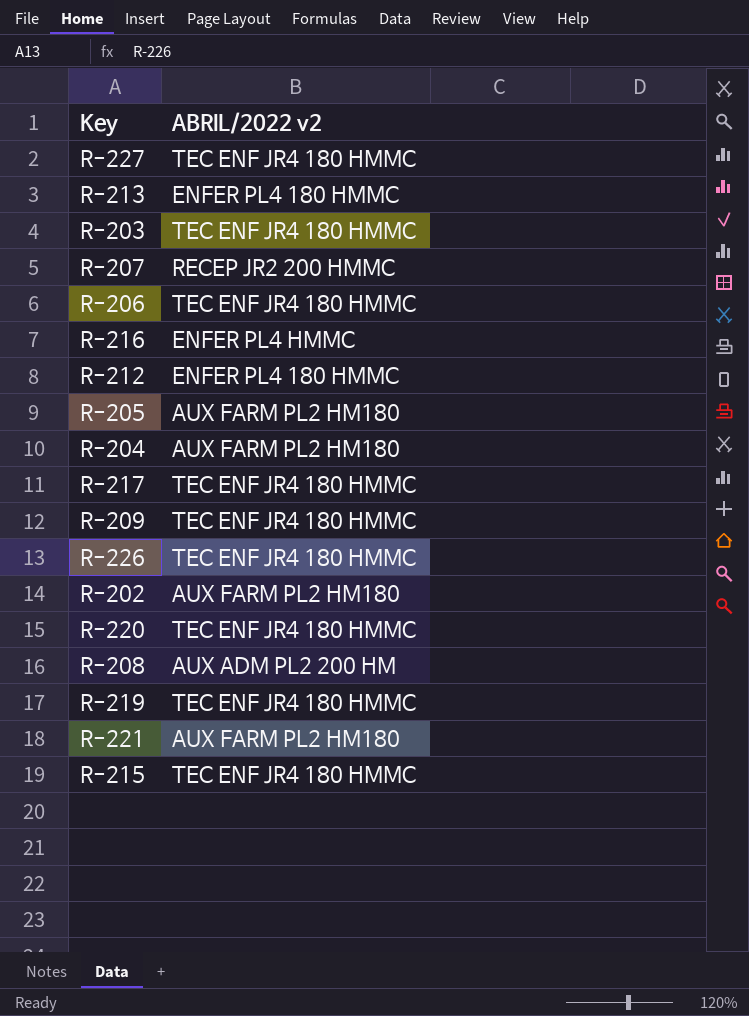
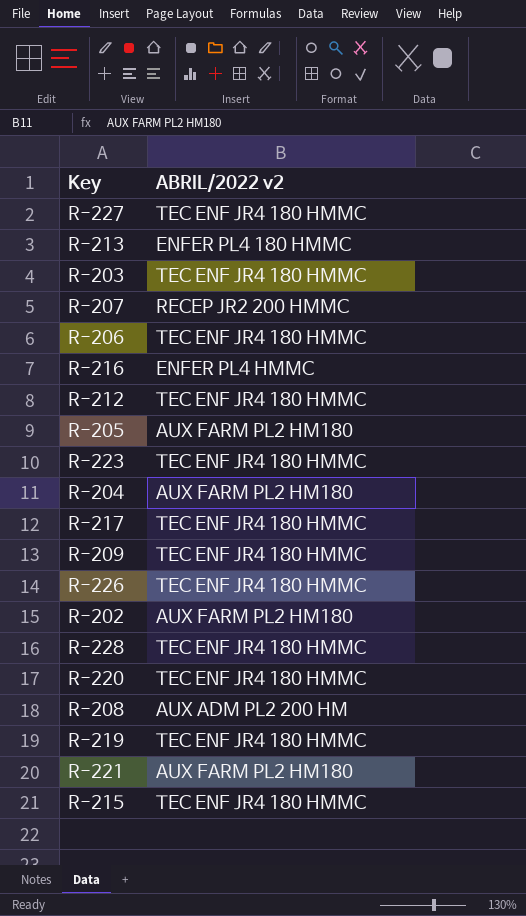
R-212 | ABRIL/2022 v2: ENFER PL4 180 HMMC -> TEC ENF JR4 180 HMMC
row R-223: none -> TEC ENF JR4 180 HMMC
row R-228: none -> TEC ENF JR4 180 HMMC

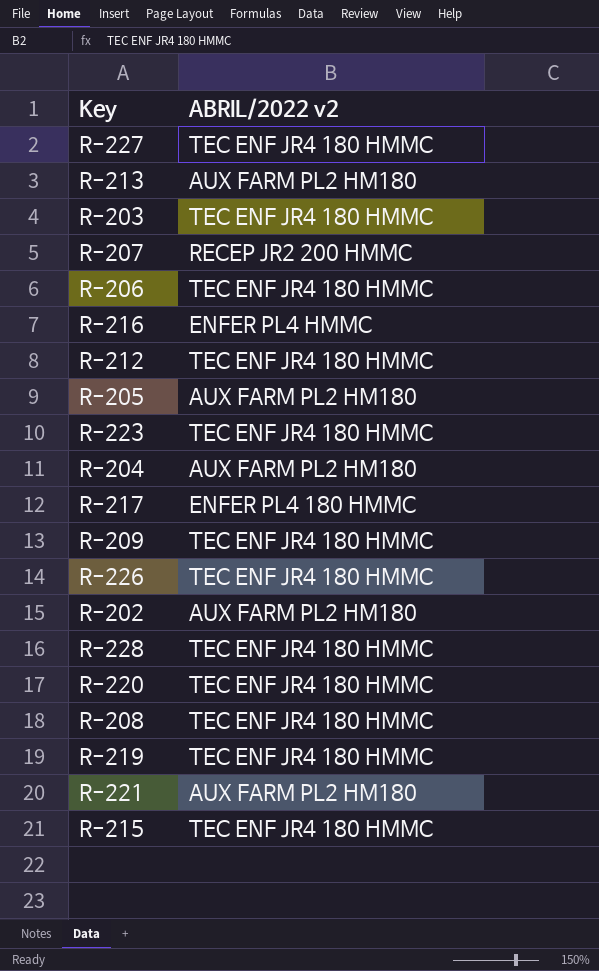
R-213 | ABRIL/2022 v2: ENFER PL4 180 HMMC -> AUX FARM PL2 HM180
R-217 | ABRIL/2022 v2: TEC ENF JR4 180 HMMC -> ENFER PL4 180 HMMC
R-208 | ABRIL/2022 v2: AUX ADM PL2 200 HM -> TEC ENF JR4 180 HMMC

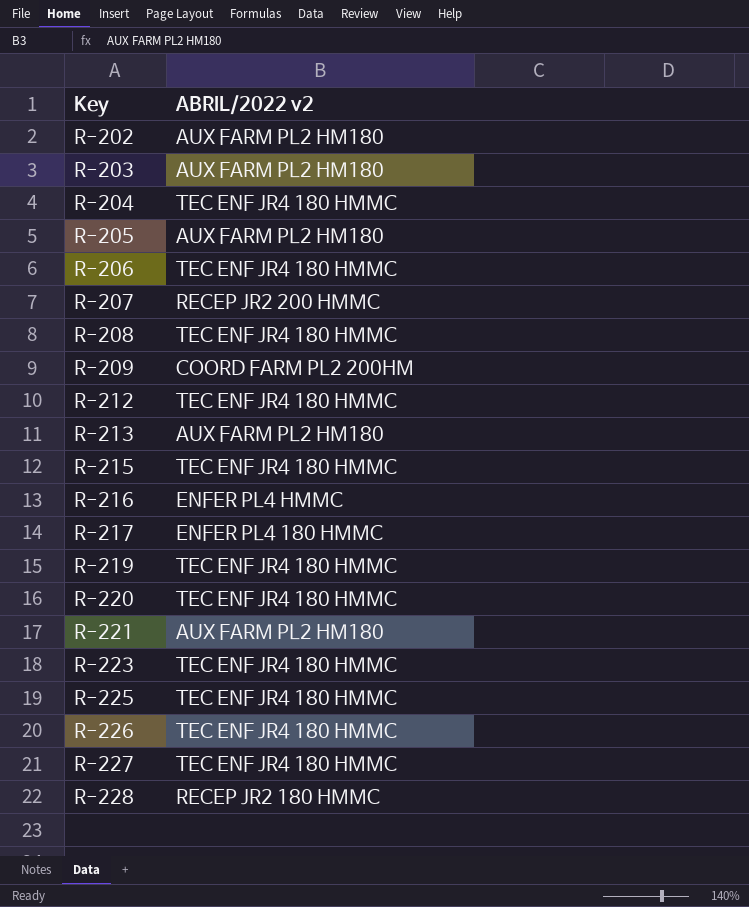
row order: none -> Key ascending
R-203 | ABRIL/2022 v2: TEC ENF JR4 180 HMMC -> AUX FARM PL2 HM180
R-204 | ABRIL/2022 v2: AUX FARM PL2 HM180 -> TEC ENF JR4 180 HMMC
R-209 | ABRIL/2022 v2: TEC ENF JR4 180 HMMC -> COORD FARM PL2 200HM
row R-225: none -> TEC ENF JR4 180 HMMC
R-228 | ABRIL/2022 v2: TEC ENF JR4 180 HMMC -> RECEP JR2 180 HMMC

